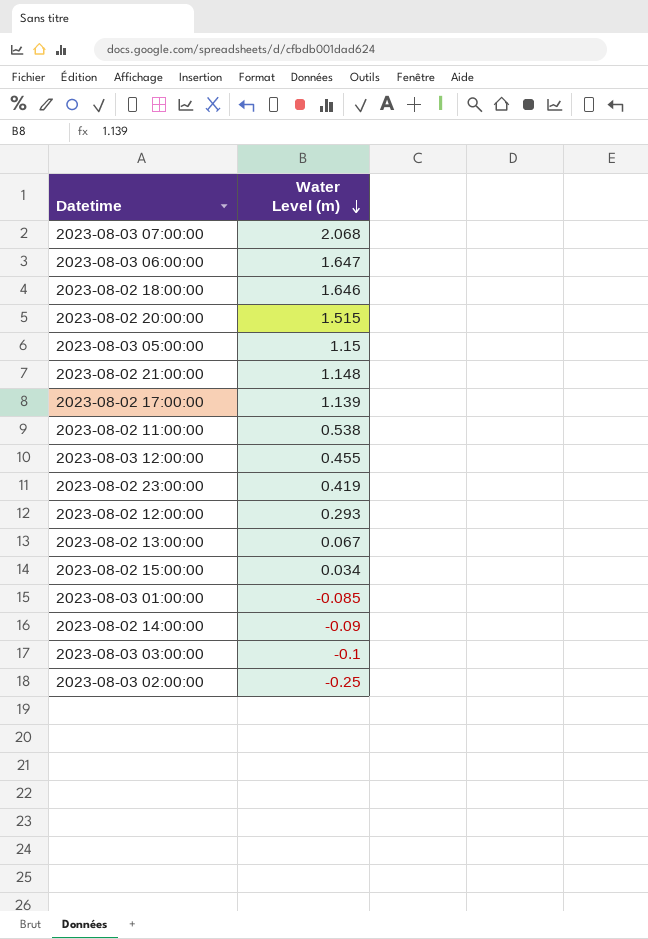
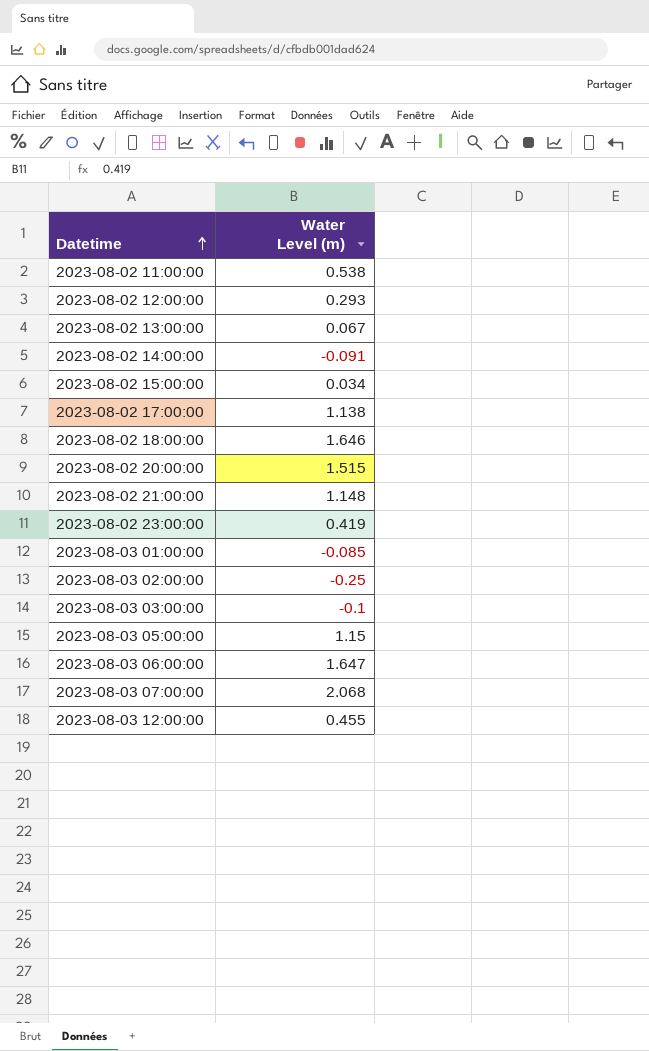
row order: Water Level (m) descending -> Datetime ascending
2023-08-02 14:00:00 | Water Level (m): -0.09 -> -0.091
2023-08-02 17:00:00 | Water Level (m): 1.139 -> 1.138

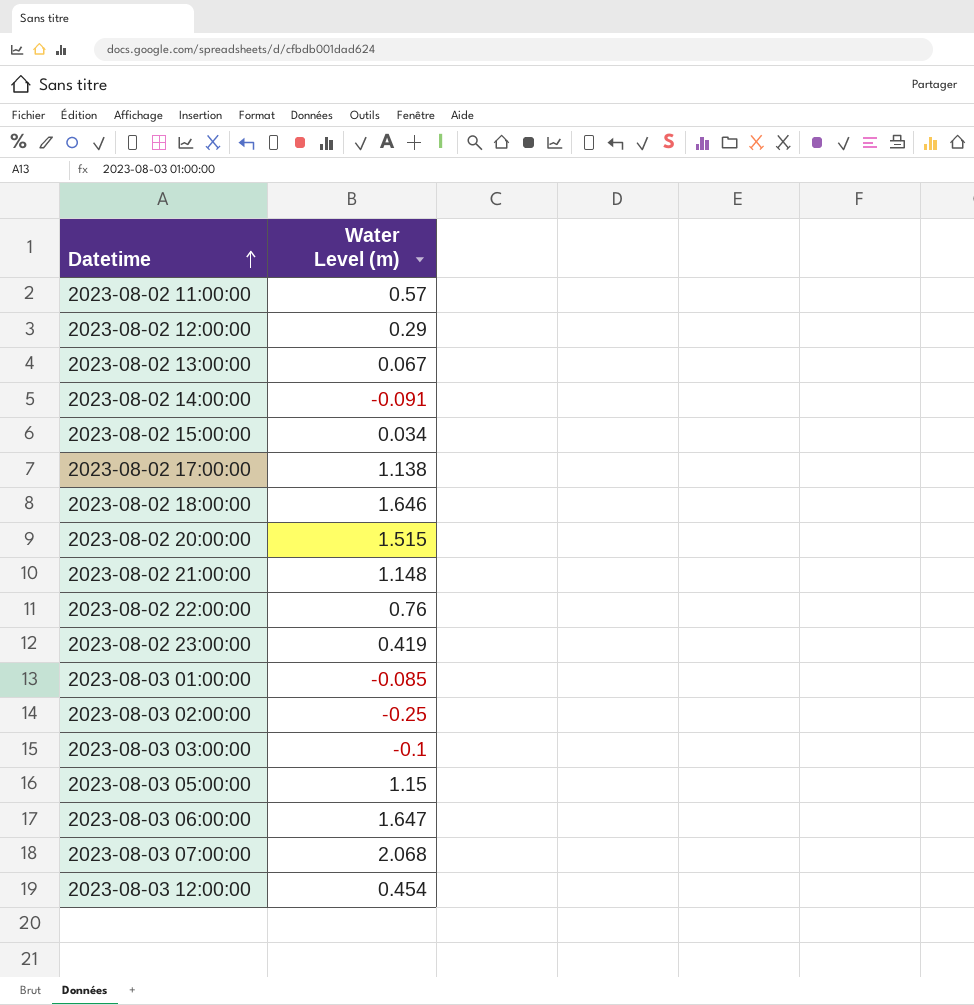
2023-08-02 11:00:00 | Water Level (m): 0.538 -> 0.57
2023-08-02 12:00:00 | Water Level (m): 0.293 -> 0.29
row 2023-08-02 22:00:00: none -> 0.76
2023-08-03 12:00:00 | Water Level (m): 0.455 -> 0.454

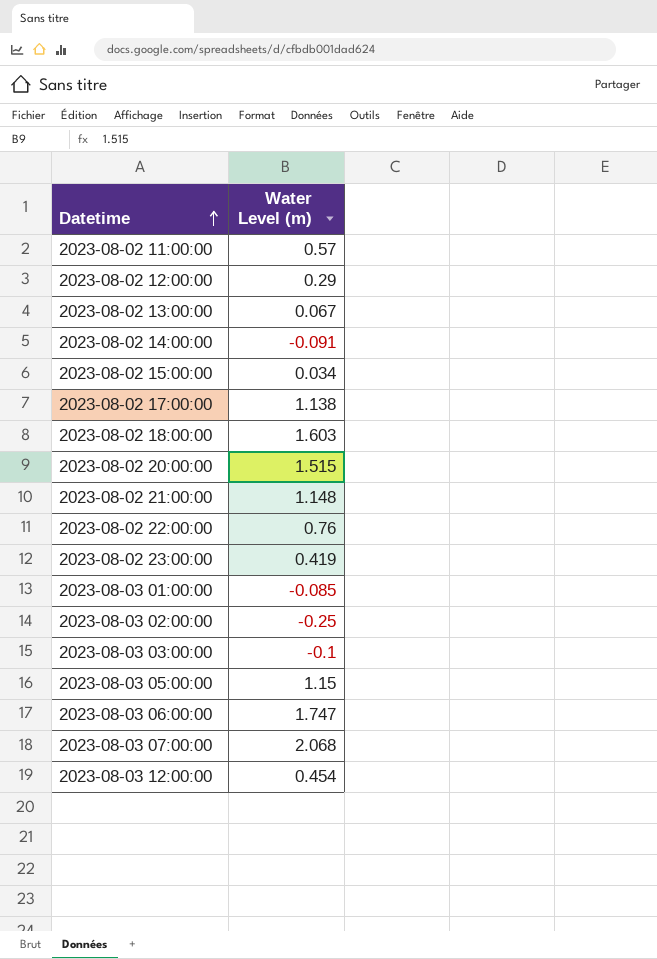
2023-08-02 18:00:00 | Water Level (m): 1.646 -> 1.603
2023-08-03 06:00:00 | Water Level (m): 1.647 -> 1.747

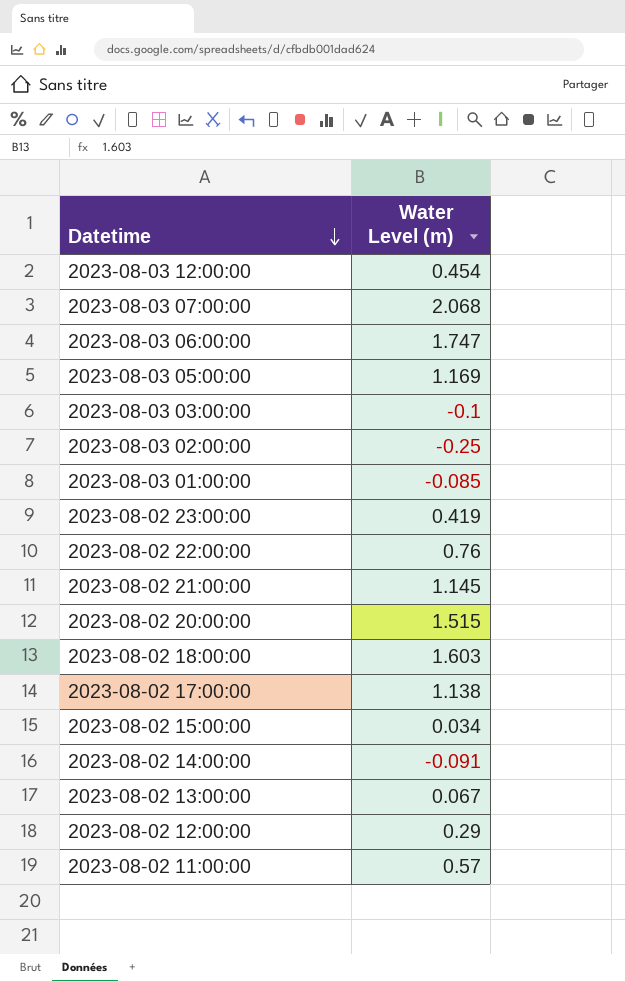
row order: Datetime ascending -> Datetime descending
2023-08-03 05:00:00 | Water Level (m): 1.15 -> 1.169
2023-08-02 21:00:00 | Water Level (m): 1.148 -> 1.145

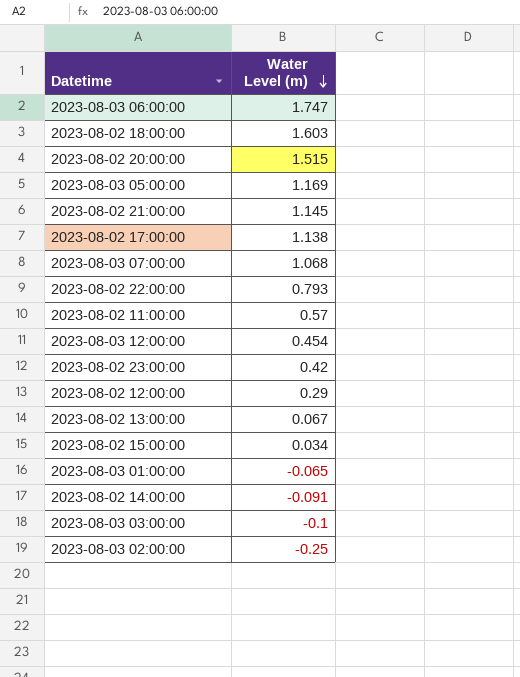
row order: Datetime descending -> Water Level (m) descending
2023-08-03 07:00:00 | Water Level (m): 2.068 -> 1.068
2023-08-02 22:00:00 | Water Level (m): 0.76 -> 0.793
2023-08-02 23:00:00 | Water Level (m): 0.419 -> 0.42
2023-08-03 01:00:00 | Water Level (m): -0.085 -> -0.065

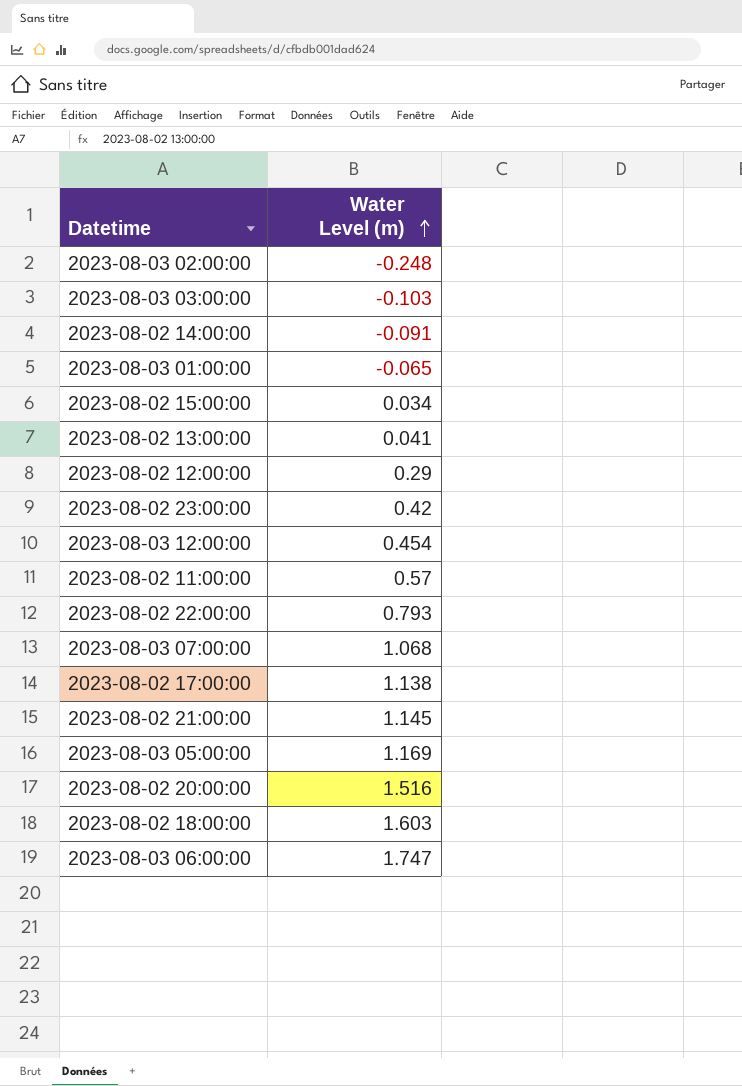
row order: Water Level (m) descending -> Water Level (m) ascending
2023-08-03 02:00:00 | Water Level (m): -0.25 -> -0.248
2023-08-03 03:00:00 | Water Level (m): -0.1 -> -0.103
2023-08-02 13:00:00 | Water Level (m): 0.067 -> 0.041
2023-08-02 20:00:00 | Water Level (m): 1.515 -> 1.516

